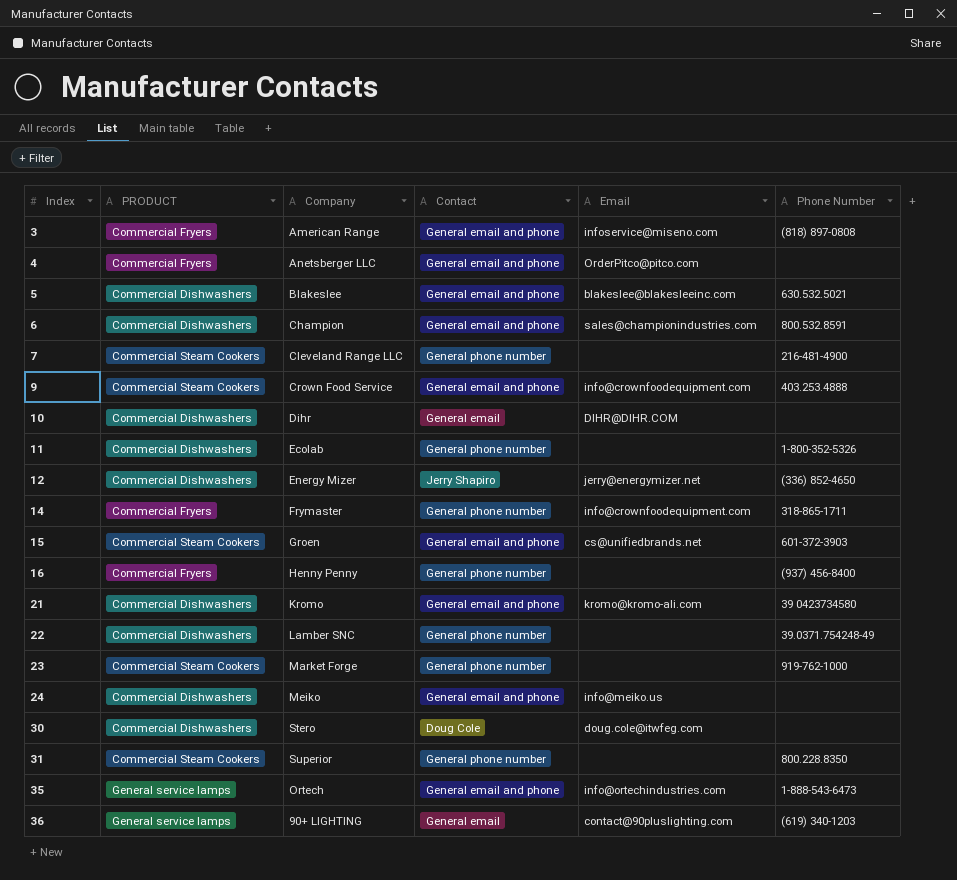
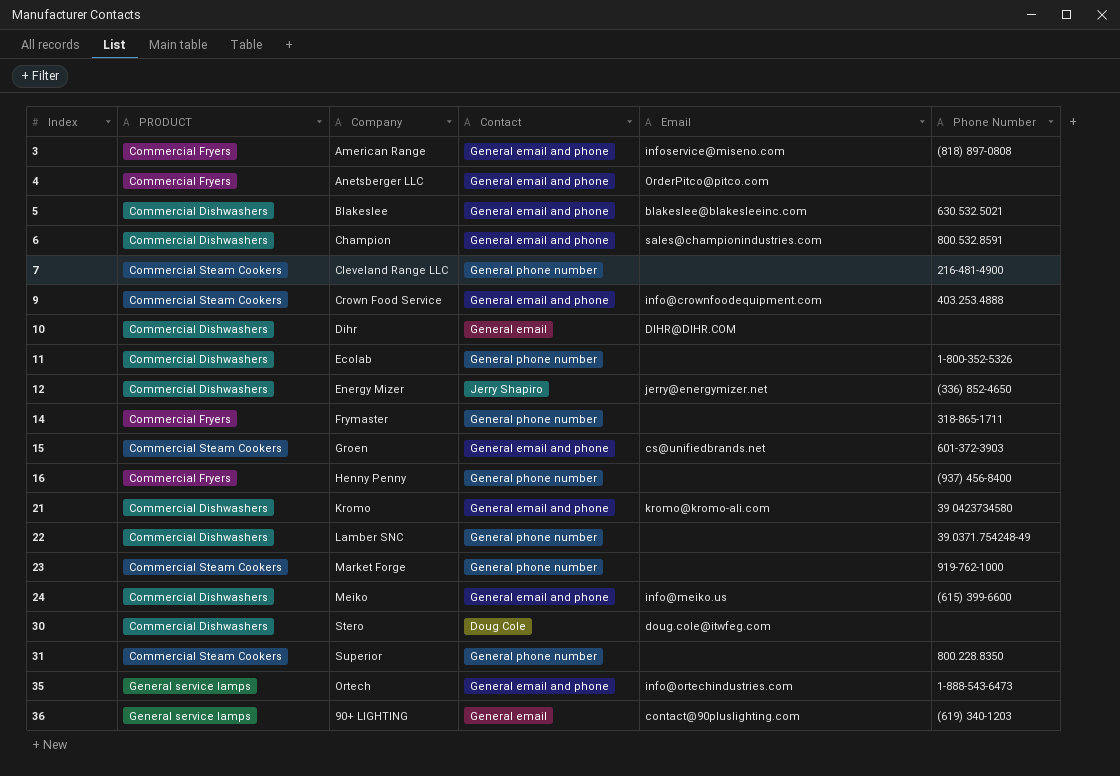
14 | Email: info@crownfoodequipment.com -> none
24 | Phone Number: none -> (615) 399-6600

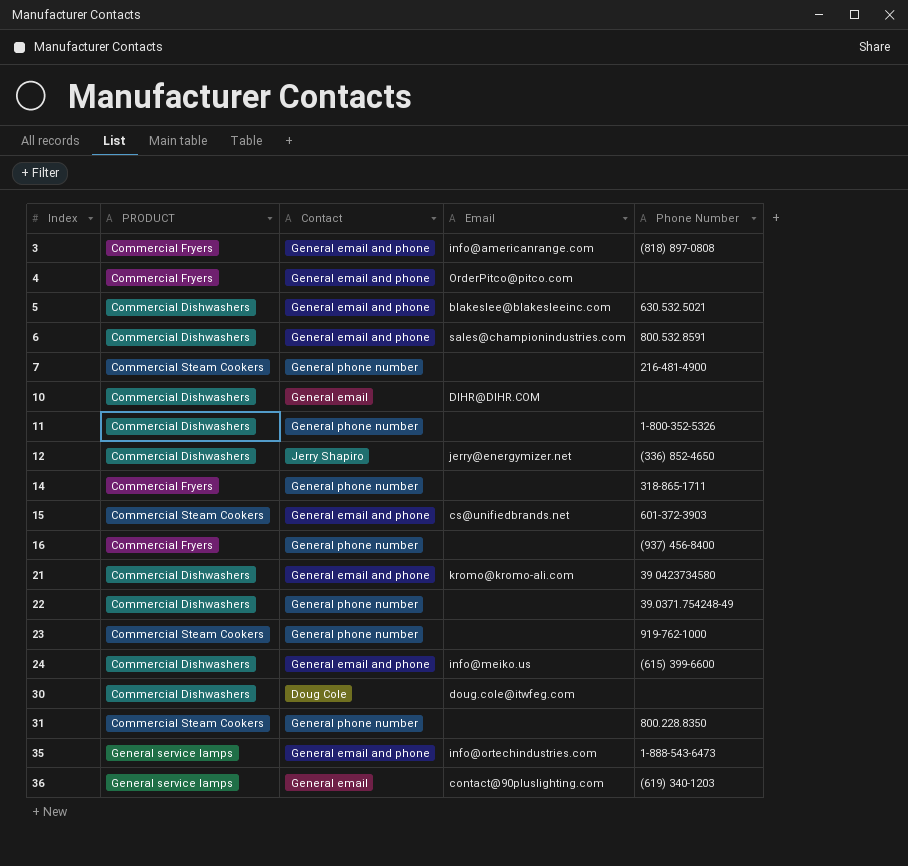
column Company | position: 3 -> none
row 9: Commercial Steam Cookers | Crown Food Service | General email and phone | info@crownfoodequipment.com | 403.253.4888 -> none
3 | Email: infoservice@miseno.com -> info@americanrange.com

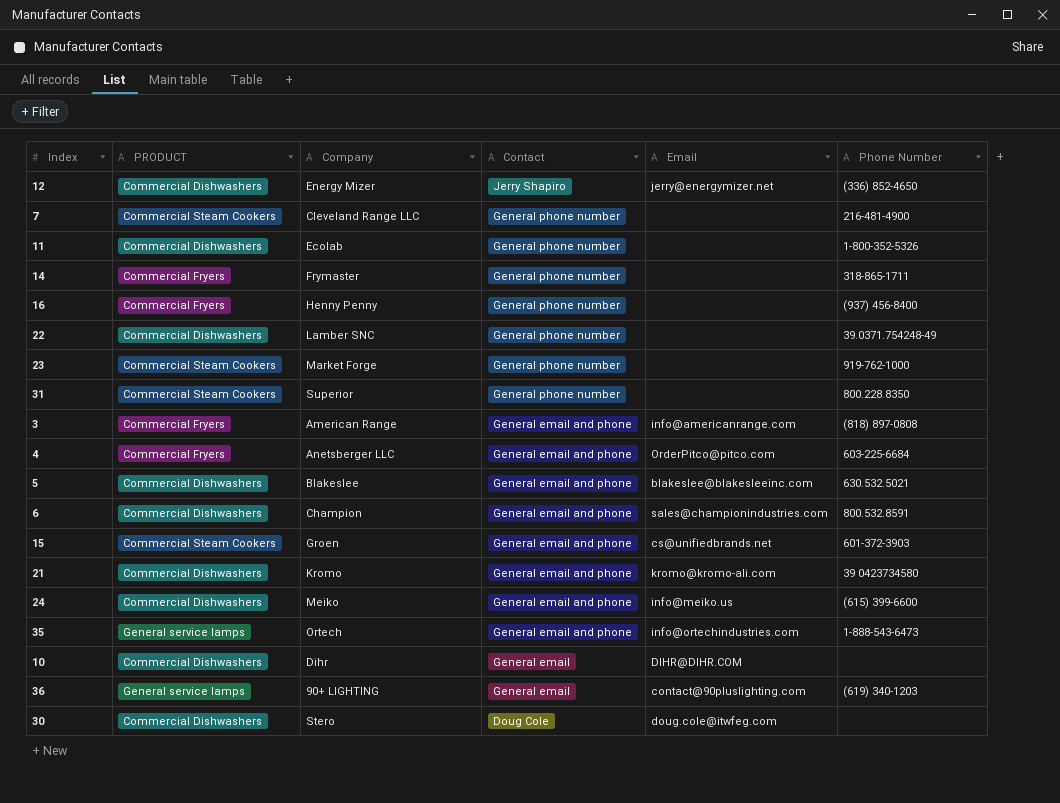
row order: Index ascending -> Contact descending
column Company | position: none -> 3
4 | Phone Number: none -> 603-225-6684

